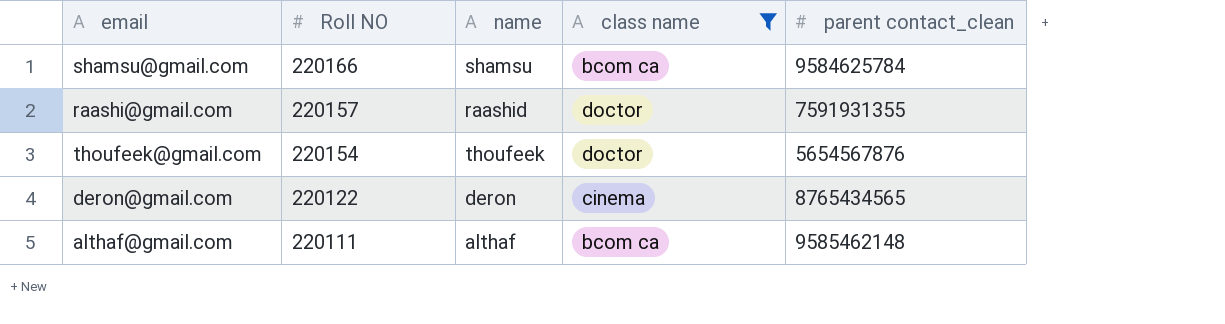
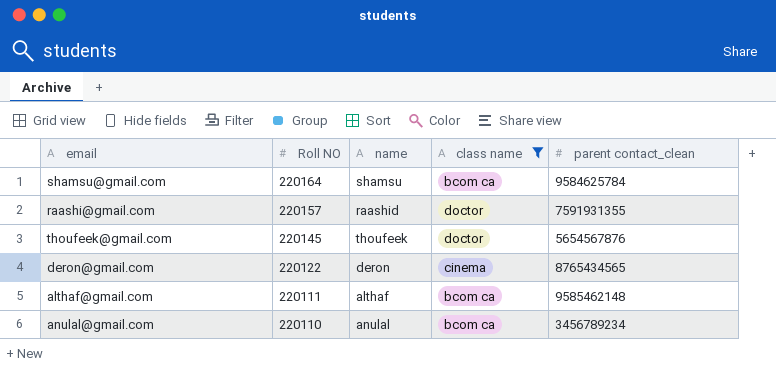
shamsu@gmail.com | Roll NO: 220166 -> 220164
thoufeek@gmail.com | Roll NO: 220154 -> 220145
row anulal@gmail.com: none -> 220110 | anulal | bcom ca | 3456789234

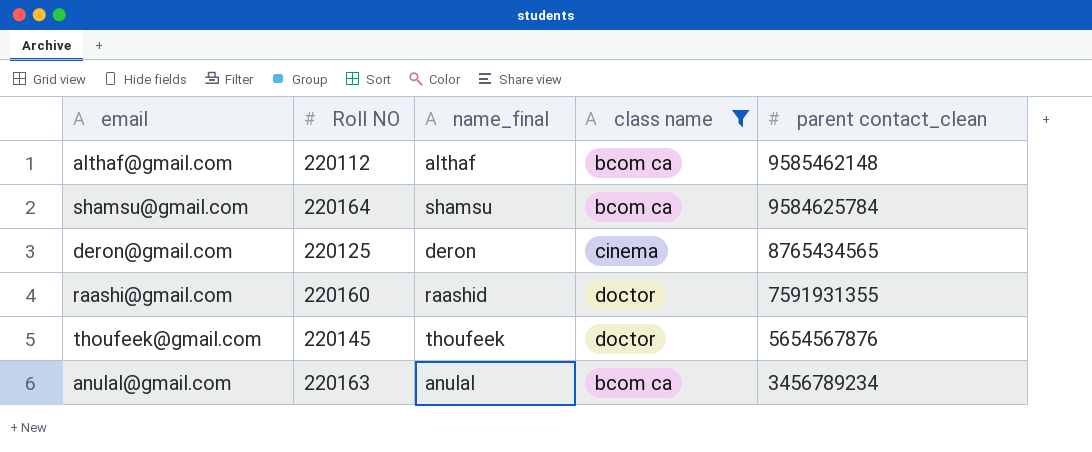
row order: Roll NO descending -> parent contact_clean descending
column name: name -> name_final
althaf@gmail.com | Roll NO: 220111 -> 220112
deron@gmail.com | Roll NO: 220122 -> 220125
raashi@gmail.com | Roll NO: 220157 -> 220160
anulal@gmail.com | Roll NO: 220110 -> 220163

